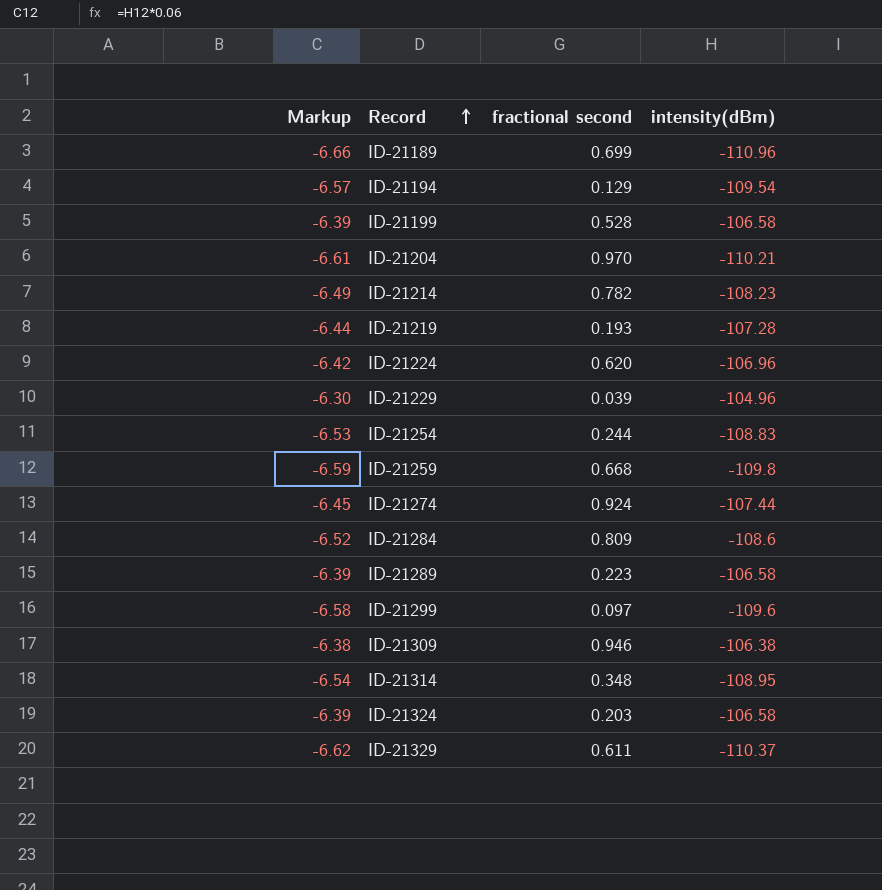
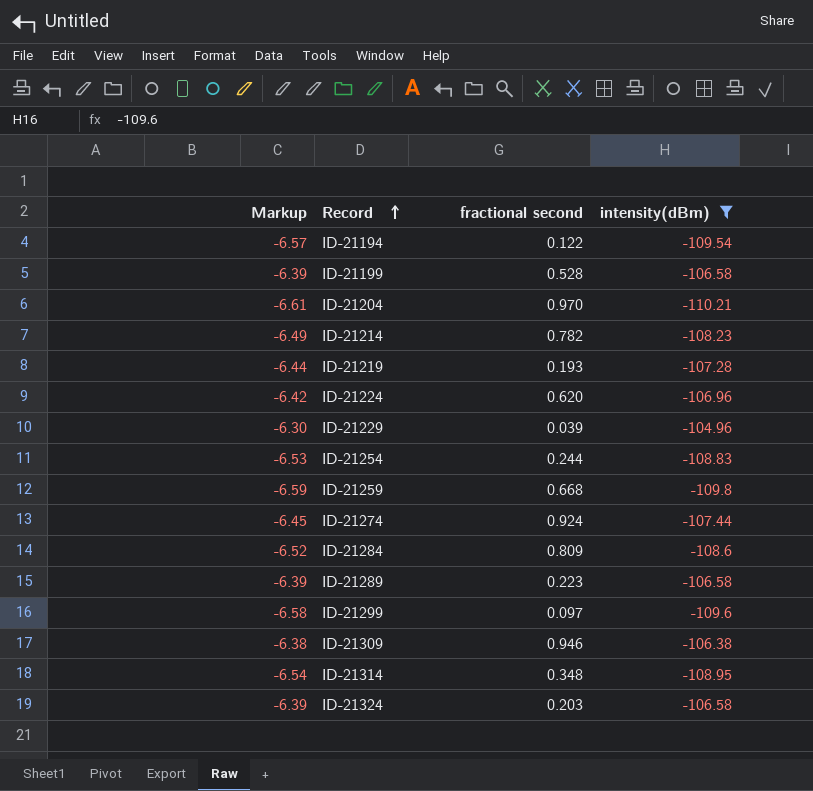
filter: none -> intensity(dBm) >= -110.21
ID-21194 | fractional second: 0.129 -> 0.122

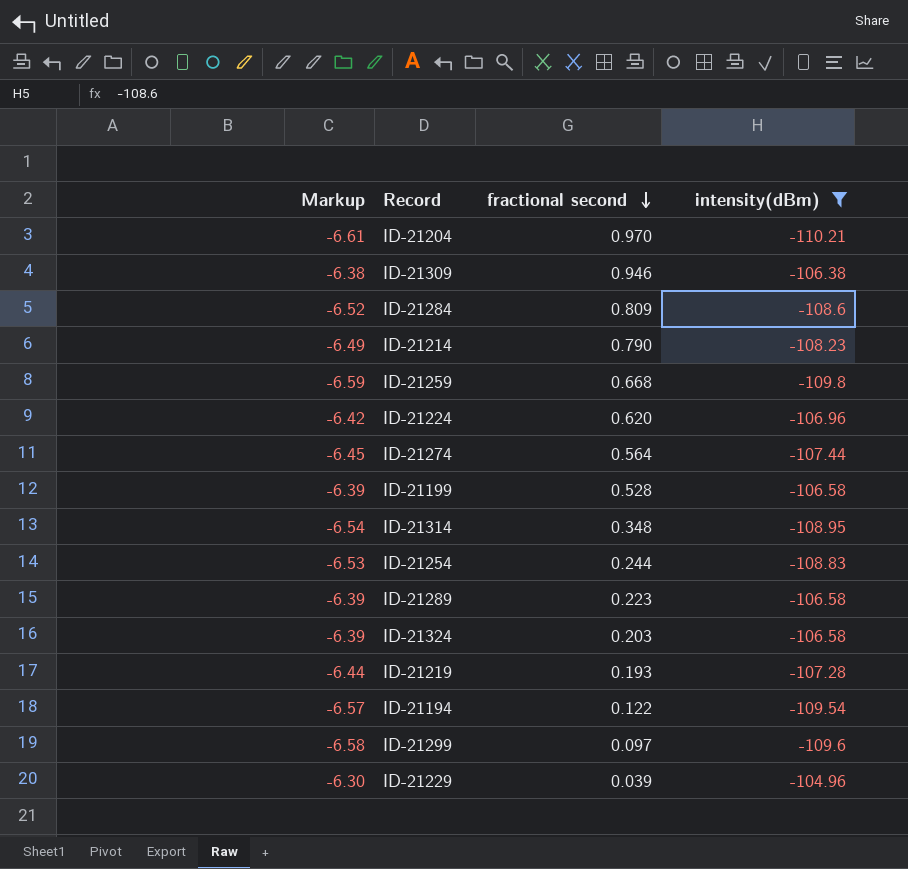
row order: Record ascending -> fractional second descending
ID-21214 | fractional second: 0.782 -> 0.790
ID-21274 | fractional second: 0.924 -> 0.564

